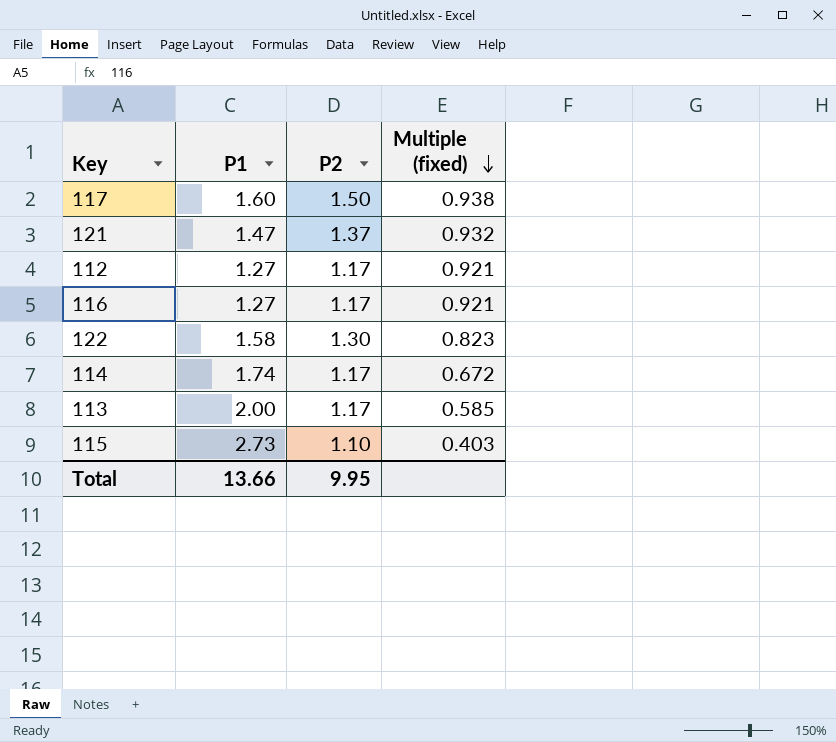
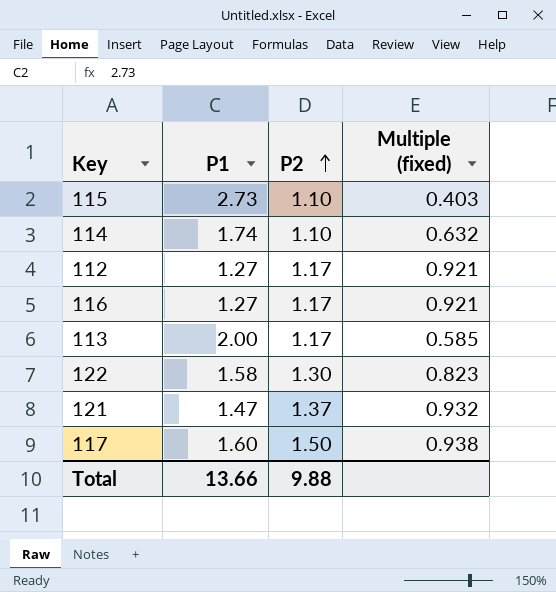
row order: Multiple (fixed) descending -> P2 ascending
114 | P2: 1.17 -> 1.10
114 | Multiple (fixed): 0.672 -> 0.632
Total | P2: 9.95 -> 9.88

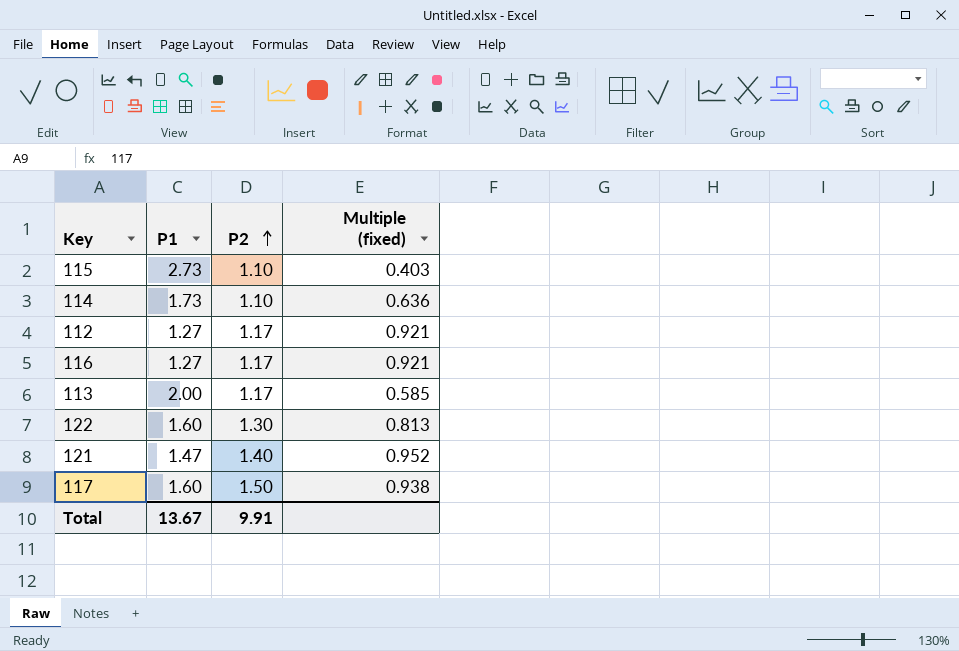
114 | P1: 1.74 -> 1.73
114 | Multiple (fixed): 0.632 -> 0.636
122 | P1: 1.58 -> 1.60
122 | Multiple (fixed): 0.823 -> 0.813
121 | P2: 1.37 -> 1.40
121 | Multiple (fixed): 0.932 -> 0.952
Total | P1: 13.66 -> 13.67
Total | P2: 9.88 -> 9.91

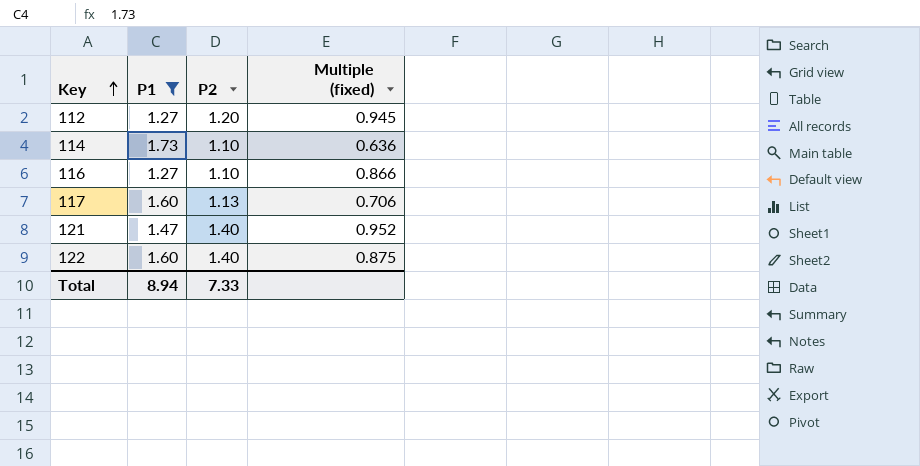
filter: none -> P1 <= 1.73
row order: P2 ascending -> Key ascending
112 | P2: 1.17 -> 1.20
112 | Multiple (fixed): 0.921 -> 0.945
116 | P2: 1.17 -> 1.10
116 | Multiple (fixed): 0.921 -> 0.866
117 | P2: 1.50 -> 1.13
117 | Multiple (fixed): 0.938 -> 0.706
122 | P2: 1.30 -> 1.40
122 | Multiple (fixed): 0.813 -> 0.875
Total | P1: 13.67 -> 8.94
Total | P2: 9.91 -> 7.33

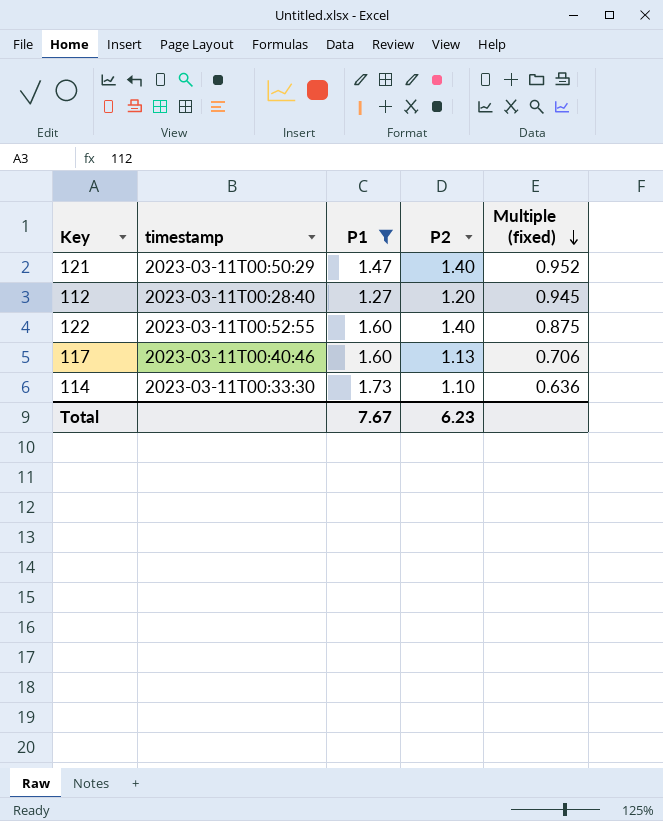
row order: Key ascending -> Multiple (fixed) descending
column timestamp | position: none -> 2
row 116: 1.27 | 1.10 | 0.866 -> none
Total | P1: 8.94 -> 7.67
Total | P2: 7.33 -> 6.23

